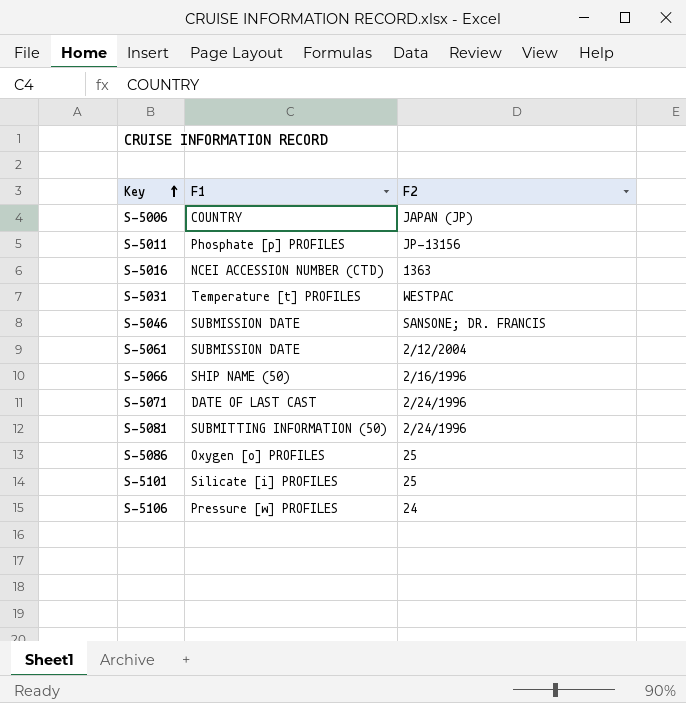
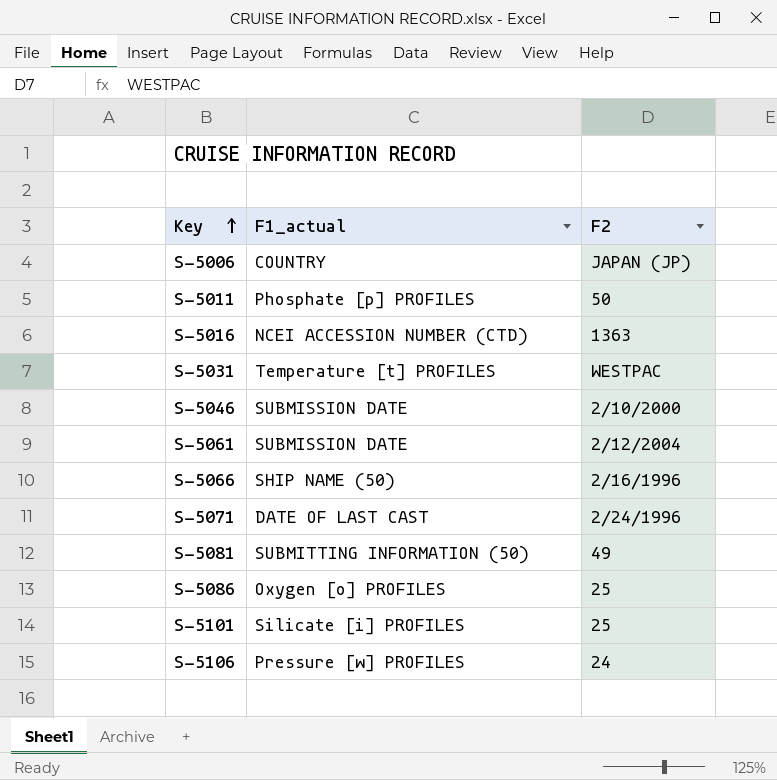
column name: F1 -> F1_actual
S-5011 | F2: JP-13156 -> 50
S-5046 | F2: SANSONE; DR. FRANCIS -> 2/10/2000
S-5081 | F2: 2/24/1996 -> 49

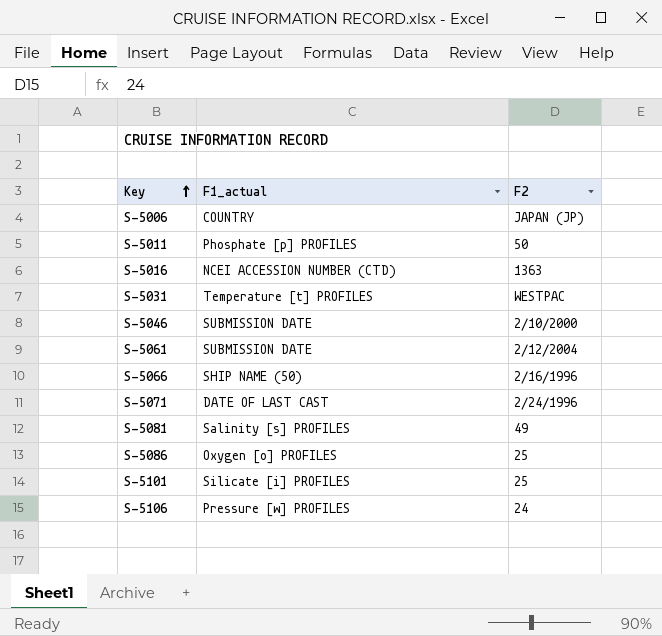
S-5081 | F1_actual: SUBMITTING INFORMATION (50) -> Salinity [s] PROFILES

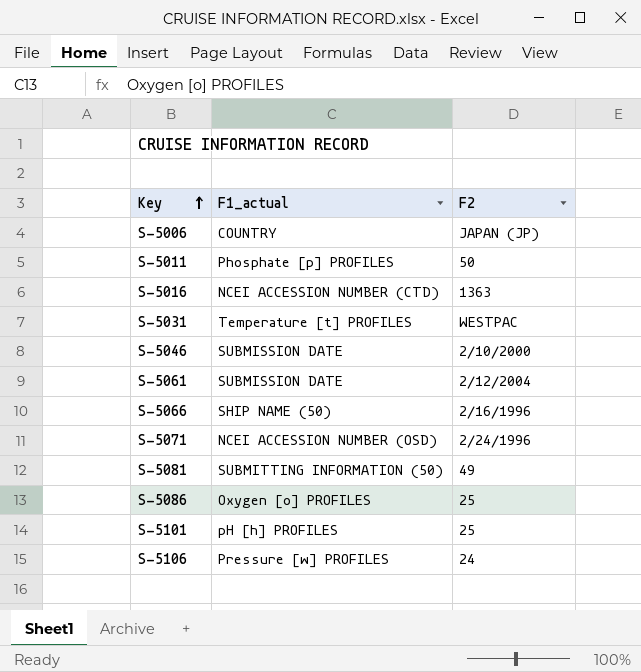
S-5071 | F1_actual: DATE OF LAST CAST -> NCEI ACCESSION NUMBER (OSD)
S-5081 | F1_actual: Salinity [s] PROFILES -> SUBMITTING INFORMATION (50)
S-5101 | F1_actual: Silicate [i] PROFILES -> pH [h] PROFILES

